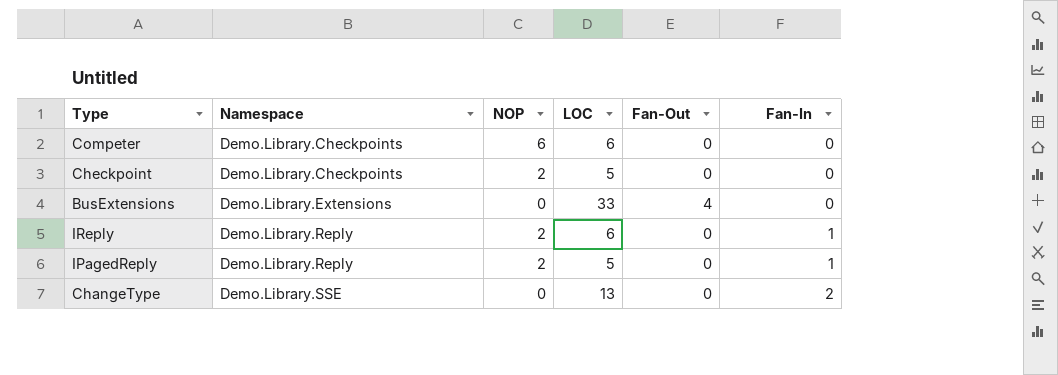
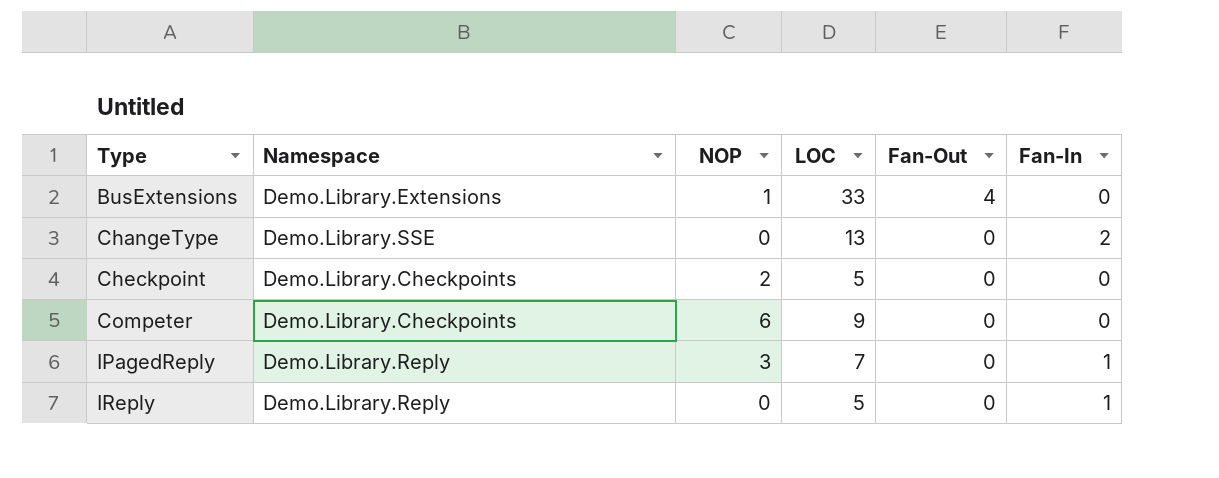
row order: Namespace ascending -> Type ascending
BusExtensions | NOP: 0 -> 1
Competer | LOC: 6 -> 9
IPagedReply | NOP: 2 -> 3
IPagedReply | LOC: 5 -> 7
IReply | NOP: 2 -> 0
IReply | LOC: 6 -> 5

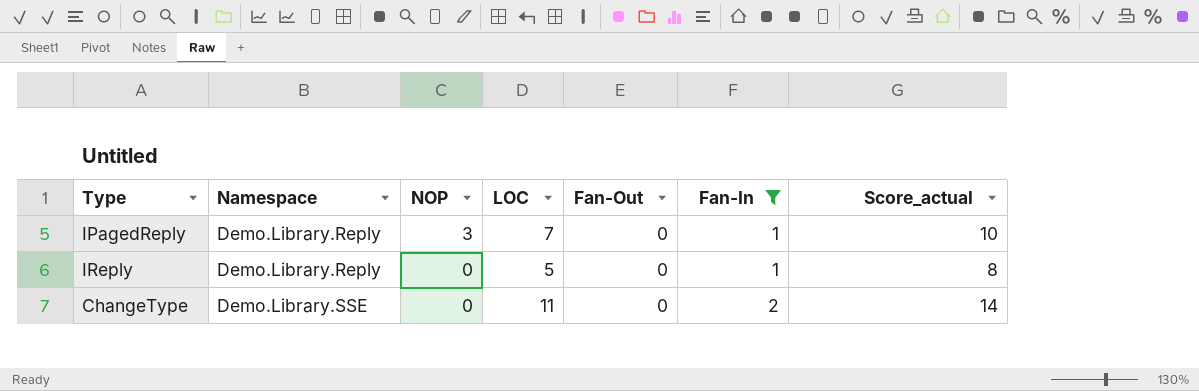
filter: none -> Fan-In != 0
row order: Type ascending -> Namespace ascending
column Score_actual | formula: none -> [LOC] + 3
ChangeType | LOC: 13 -> 11

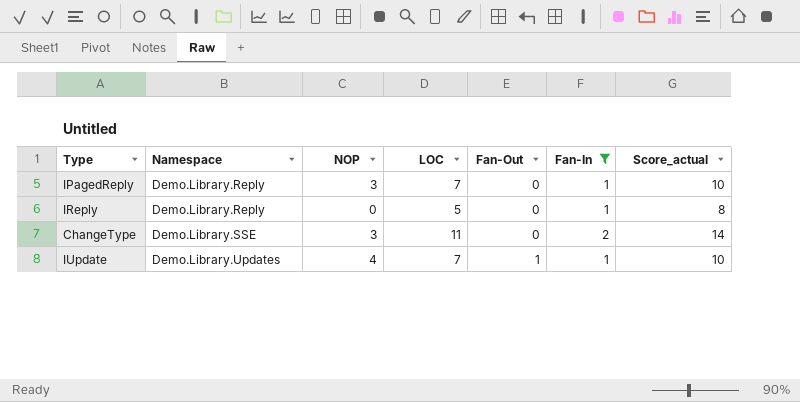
ChangeType | NOP: 0 -> 3
row IUpdate: none -> Demo.Library.Updates | 4 | 7 | 1 | 1 | 10

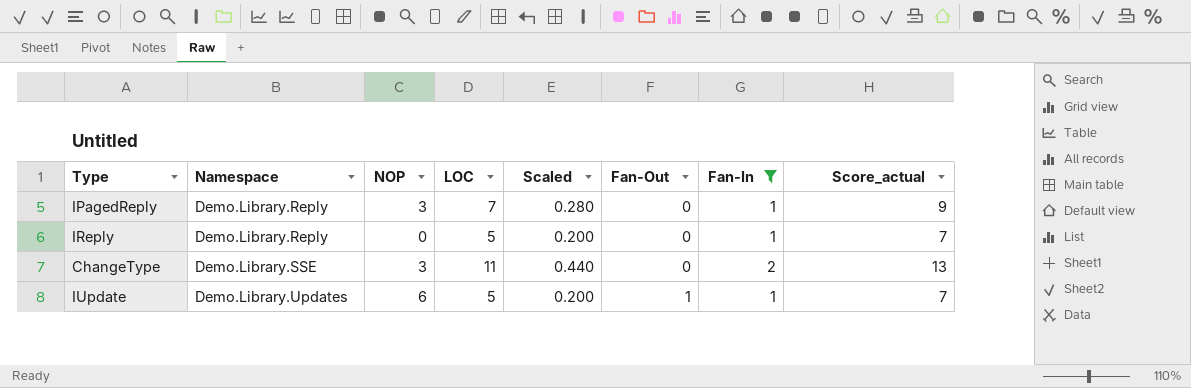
column Scaled | formula: none -> [LOC] * 0.04
column Score_actual | formula: [LOC] + 3 -> [LOC] + 2
IUpdate | NOP: 4 -> 6
IUpdate | LOC: 7 -> 5

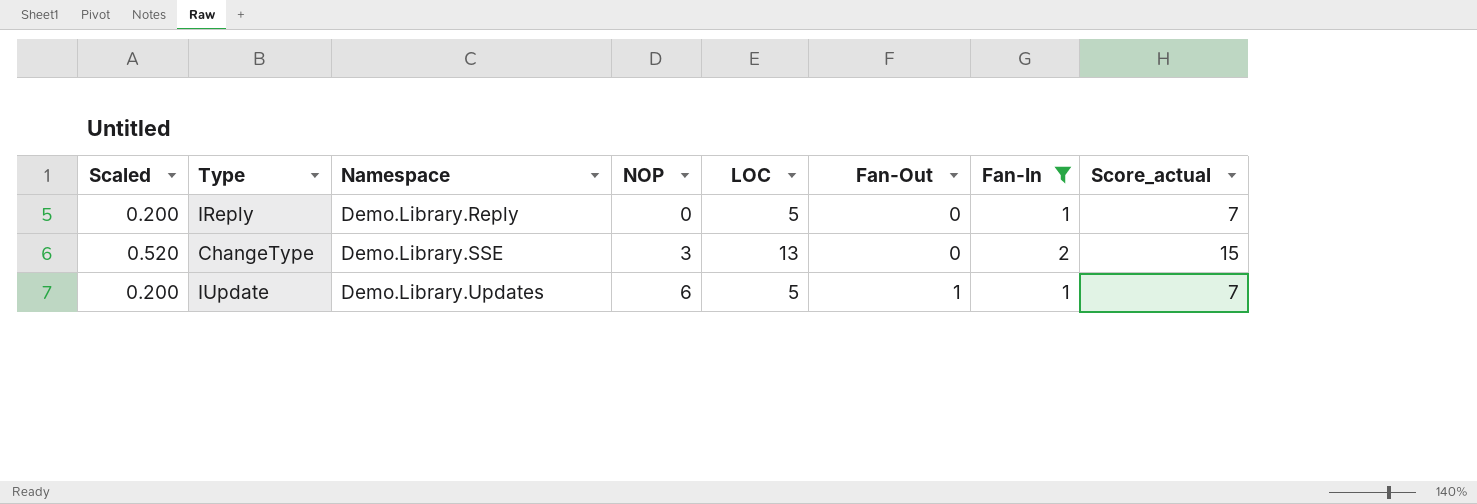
column Scaled | position: 5 -> 1
row IPagedReply: Demo.Library.Reply | 3 | 7 | 0.280 | 0 | 1 | 9 -> none
ChangeType | Scaled: 0.440 -> 0.520
ChangeType | LOC: 11 -> 13
ChangeType | Score_actual: 13 -> 15

